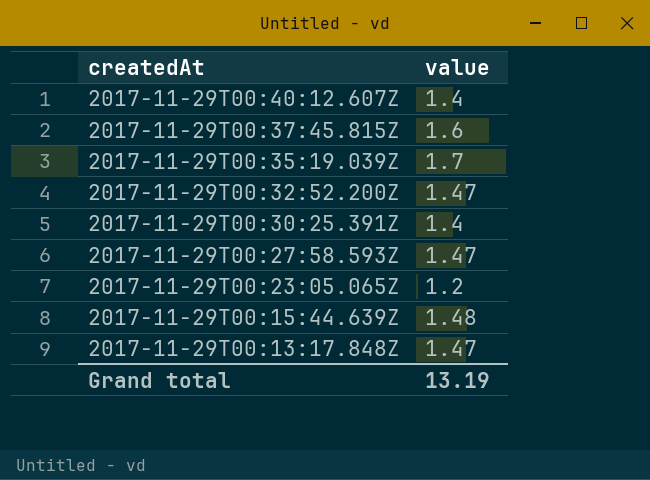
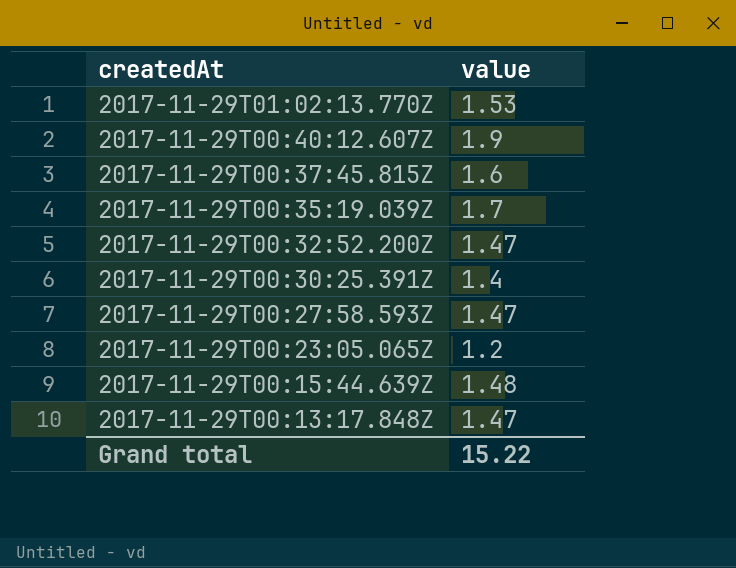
row 2017-11-29T01:02:13.770Z: none -> 1.53
2017-11-29T00:40:12.607Z | value: 1.4 -> 1.9
Grand total | value: 13.19 -> 15.22

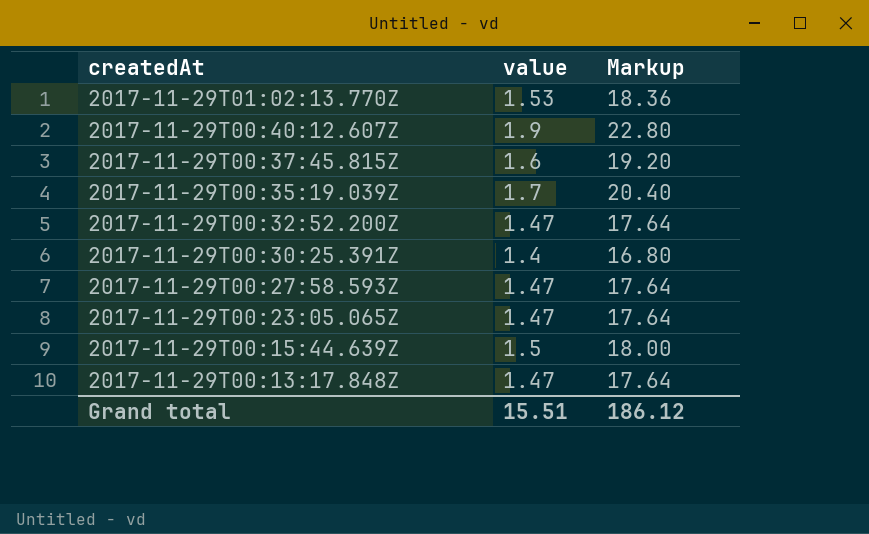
column Markup | formula: none -> [value] * 12
2017-11-29T00:23:05.065Z | value: 1.2 -> 1.47
2017-11-29T00:15:44.639Z | value: 1.48 -> 1.5
Grand total | value: 15.22 -> 15.51

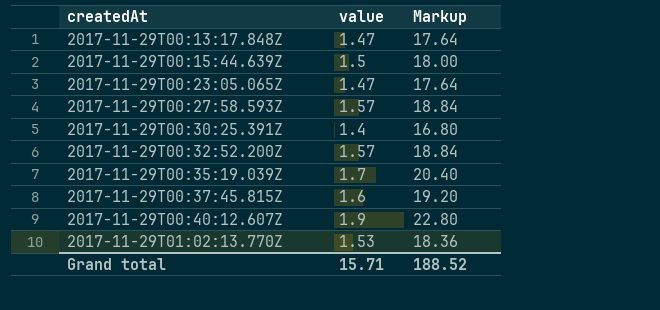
row order: createdAt descending -> createdAt ascending
2017-11-29T00:27:58.593Z | value: 1.47 -> 1.57
2017-11-29T00:27:58.593Z | Markup: 17.64 -> 18.84
2017-11-29T00:32:52.200Z | value: 1.47 -> 1.57
2017-11-29T00:32:52.200Z | Markup: 17.64 -> 18.84
Grand total | value: 15.51 -> 15.71
Grand total | Markup: 186.12 -> 188.52

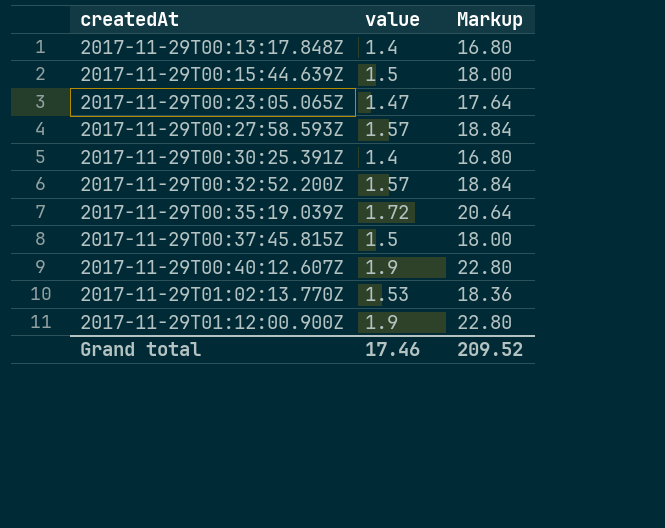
2017-11-29T00:13:17.848Z | value: 1.47 -> 1.4
2017-11-29T00:13:17.848Z | Markup: 17.64 -> 16.80
2017-11-29T00:35:19.039Z | value: 1.7 -> 1.72
2017-11-29T00:35:19.039Z | Markup: 20.40 -> 20.64
2017-11-29T00:37:45.815Z | value: 1.6 -> 1.5
2017-11-29T00:37:45.815Z | Markup: 19.20 -> 18.00
row 2017-11-29T01:12:00.900Z: none -> 1.9 | 22.80
Grand total | value: 15.71 -> 17.46
Grand total | Markup: 188.52 -> 209.52

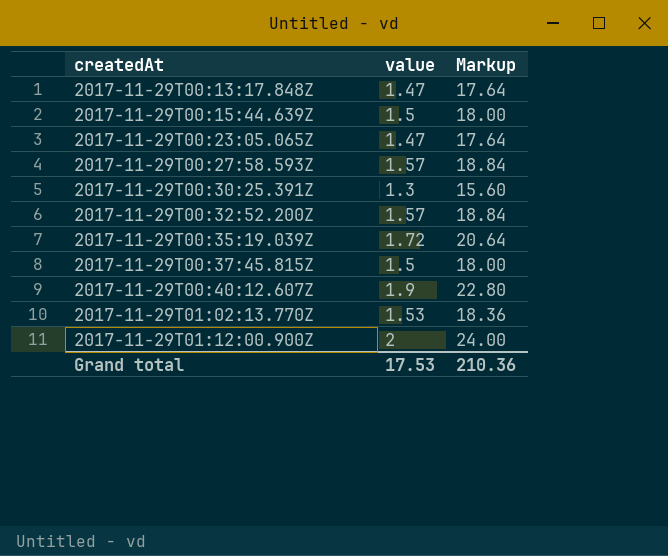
2017-11-29T00:13:17.848Z | value: 1.4 -> 1.47
2017-11-29T00:13:17.848Z | Markup: 16.80 -> 17.64
2017-11-29T00:30:25.391Z | value: 1.4 -> 1.3
2017-11-29T00:30:25.391Z | Markup: 16.80 -> 15.60
2017-11-29T01:12:00.900Z | value: 1.9 -> 2
2017-11-29T01:12:00.900Z | Markup: 22.80 -> 24.00
Grand total | value: 17.46 -> 17.53
Grand total | Markup: 209.52 -> 210.36

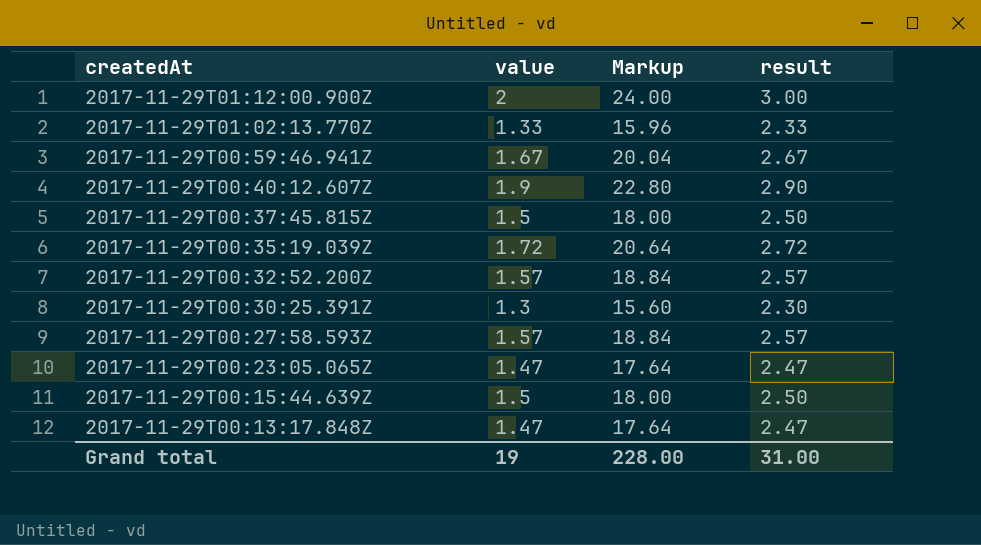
row order: createdAt ascending -> createdAt descending
column result | formula: none -> [value] + 1
2017-11-29T01:02:13.770Z | value: 1.53 -> 1.33
2017-11-29T01:02:13.770Z | Markup: 18.36 -> 15.96
row 2017-11-29T00:59:46.941Z: none -> 1.67 | 20.04 | 2.67
Grand total | value: 17.53 -> 19
Grand total | Markup: 210.36 -> 228.00

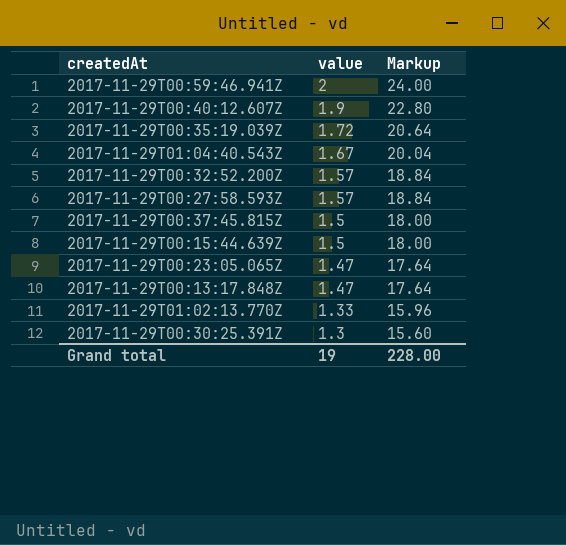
row order: createdAt descending -> value descending
column result | formula: [value] + 1 -> none
row 2017-11-29T01:12:00.900Z: 2 | 24.00 | 3.00 -> none
2017-11-29T00:59:46.941Z | value: 1.67 -> 2
2017-11-29T00:59:46.941Z | Markup: 20.04 -> 24.00
row 2017-11-29T01:04:40.543Z: none -> 1.67 | 20.04

